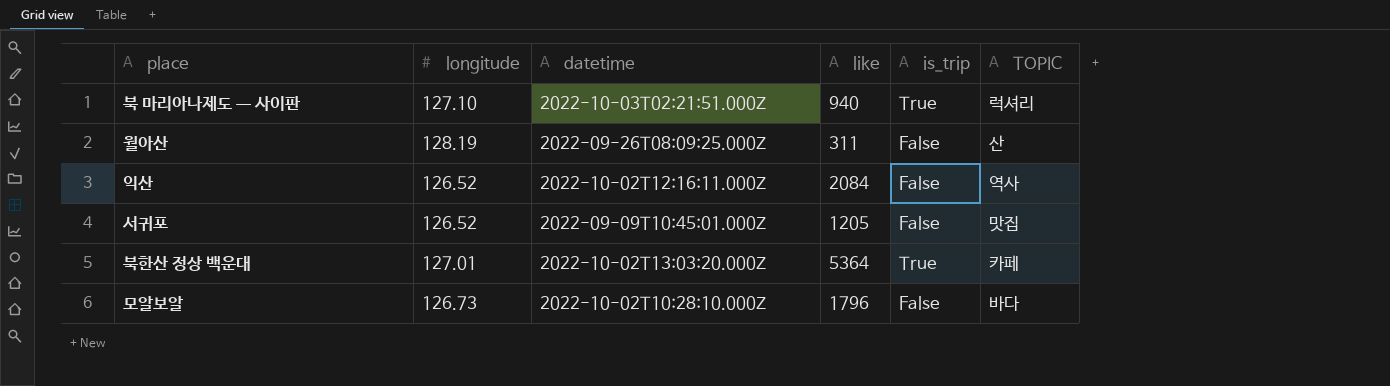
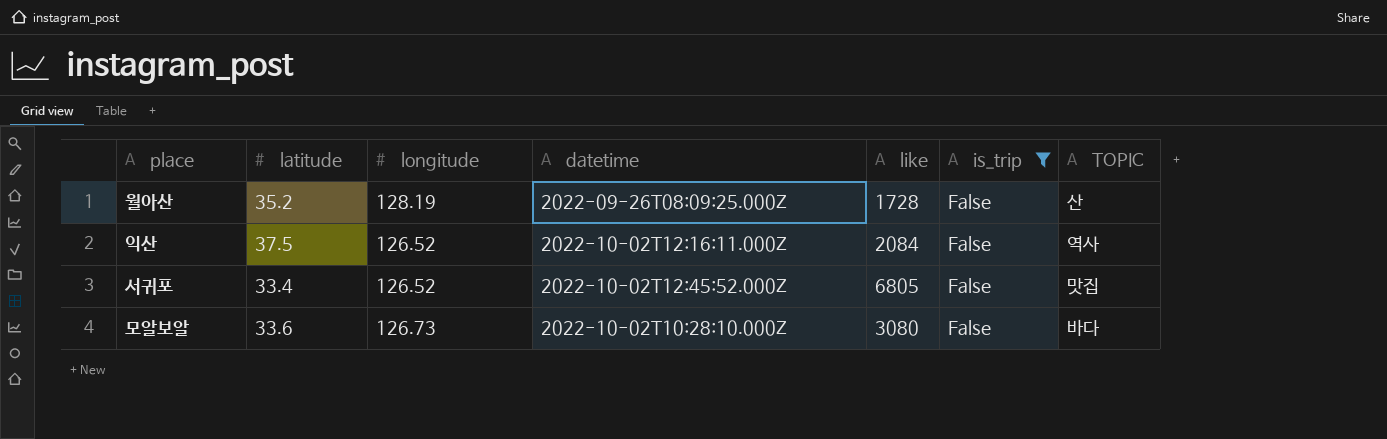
filter: none -> is_trip = False
column latitude | position: none -> 2
월아산 | like: 311 -> 1728
서귀포 | datetime: 2022-09-09T10:45:01.000Z -> 2022-10-02T12:45:52.000Z
서귀포 | like: 1205 -> 6805
모알보알 | like: 1796 -> 3080

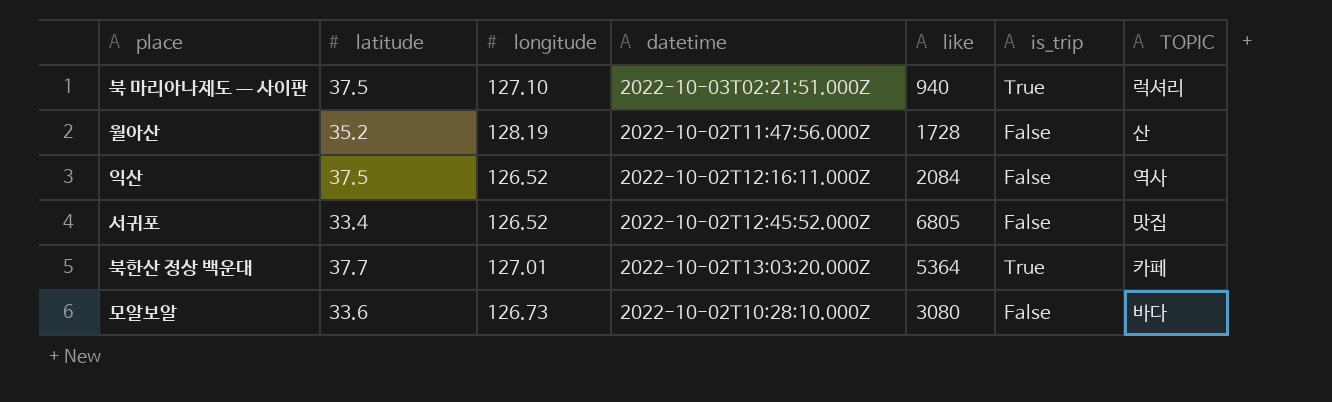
filter: is_trip = False -> none
월아산 | datetime: 2022-09-26T08:09:25.000Z -> 2022-10-02T11:47:56.000Z

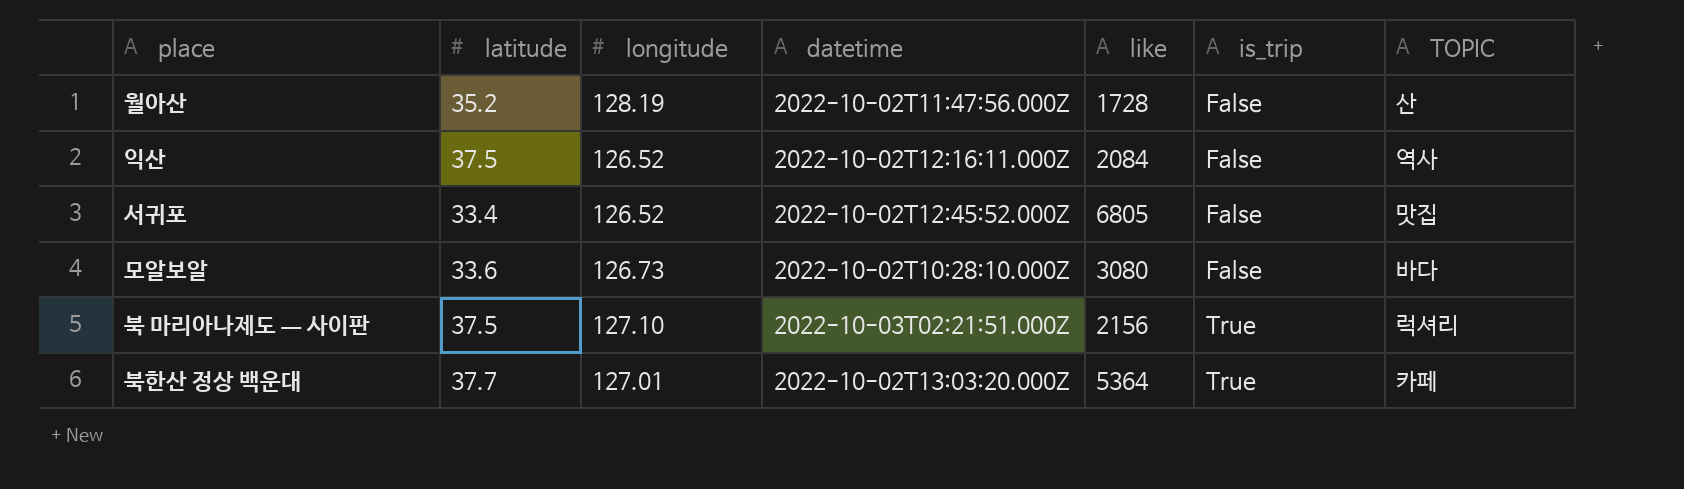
row order: none -> is_trip ascending
북 마리아나제도 ㅡ 사이판 | like: 940 -> 2156

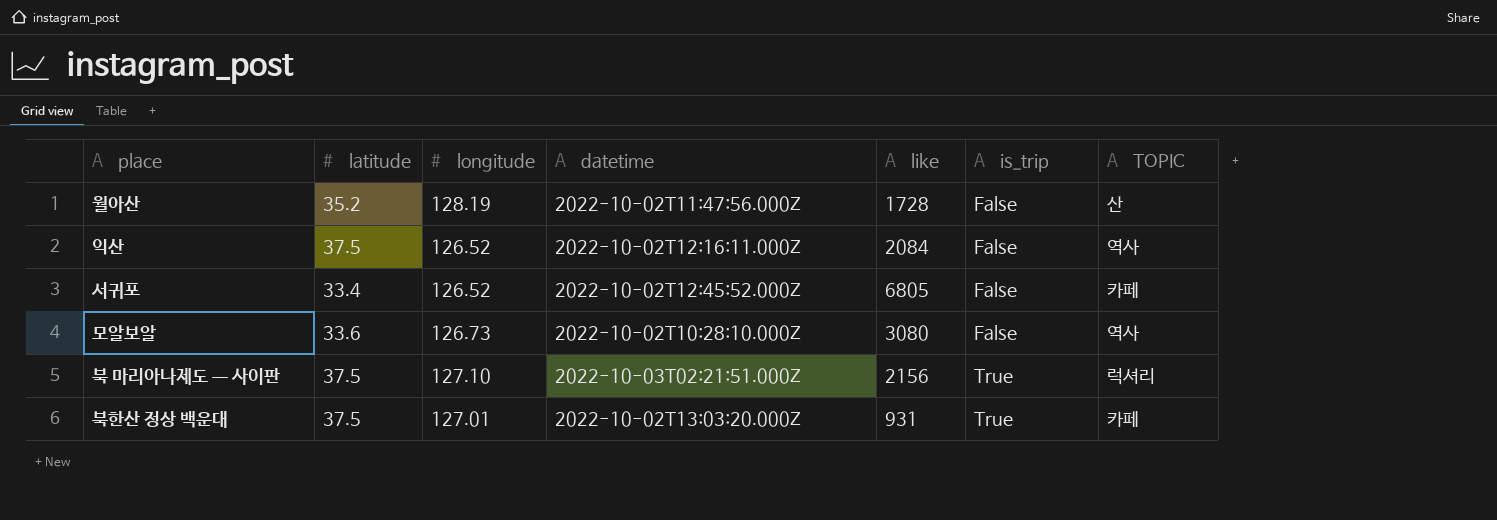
서귀포 | TOPIC: 맛집 -> 카페
모알보알 | TOPIC: 바다 -> 역사
북한산 정상 백운대 | latitude: 37.7 -> 37.5
북한산 정상 백운대 | like: 5364 -> 931

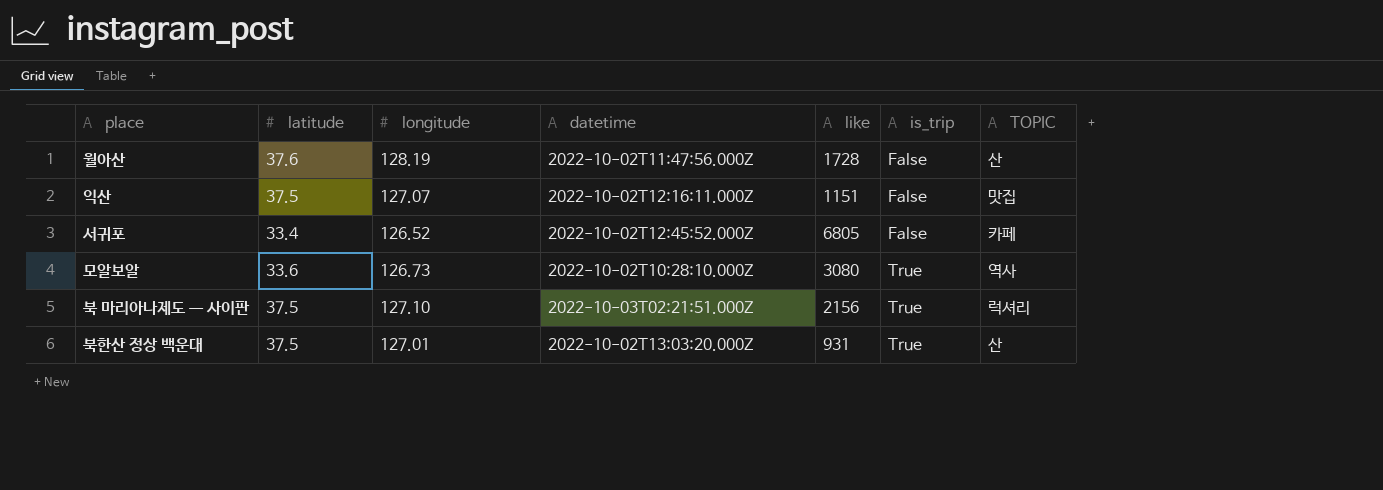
월아산 | latitude: 35.2 -> 37.6
익산 | longitude: 126.52 -> 127.07
익산 | like: 2084 -> 1151
익산 | TOPIC: 역사 -> 맛집
모알보알 | is_trip: False -> True
북한산 정상 백운대 | TOPIC: 카페 -> 산

